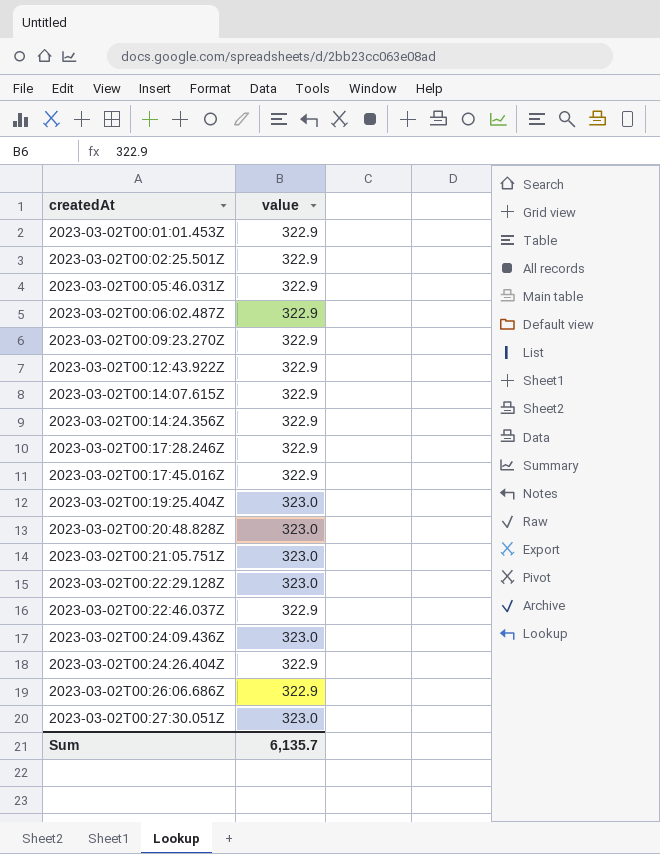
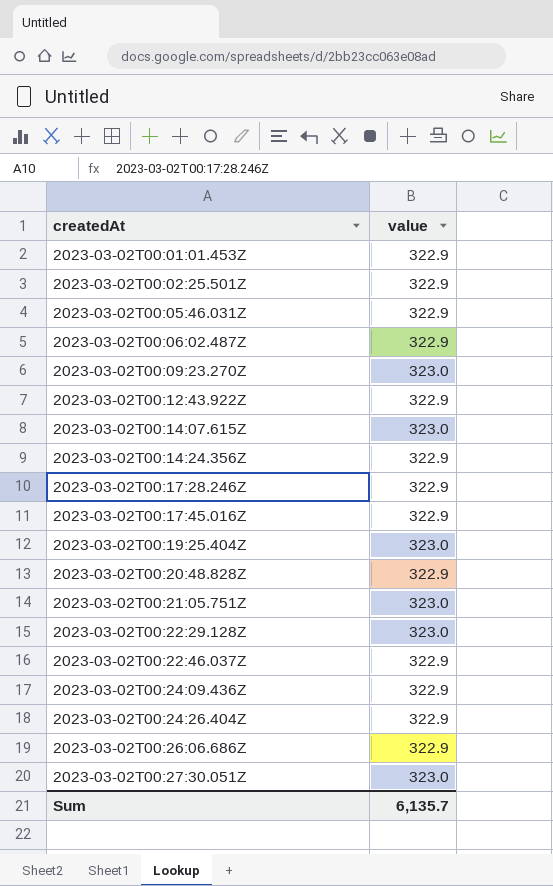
2023-03-02T00:09:23.270Z | value: 322.9 -> 323.0
2023-03-02T00:14:07.615Z | value: 322.9 -> 323.0
2023-03-02T00:20:48.828Z | value: 323.0 -> 322.9
2023-03-02T00:24:09.436Z | value: 323.0 -> 322.9

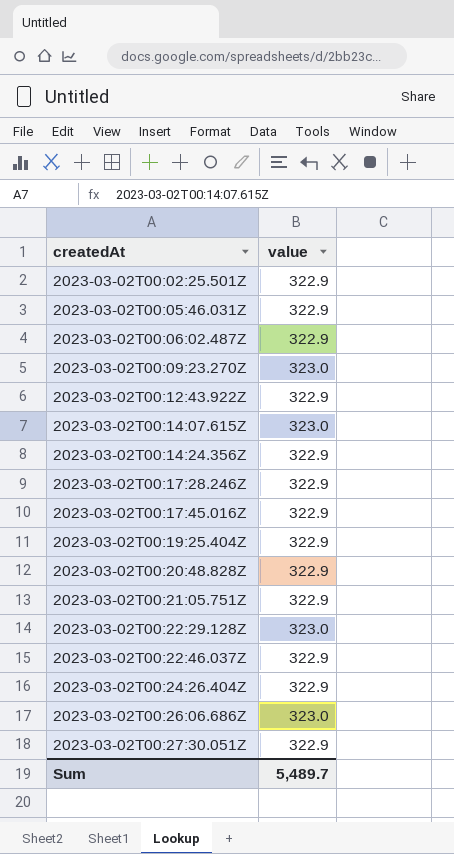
row 2023-03-02T00:01:01.453Z: 322.9 -> none
row 2023-03-02T00:24:09.436Z: 322.9 -> none
2023-03-02T00:19:25.404Z | value: 323.0 -> 322.9
2023-03-02T00:21:05.751Z | value: 323.0 -> 322.9
2023-03-02T00:26:06.686Z | value: 322.9 -> 323.0
2023-03-02T00:27:30.051Z | value: 323.0 -> 322.9
Sum | value: 6,135.7 -> 5,489.7

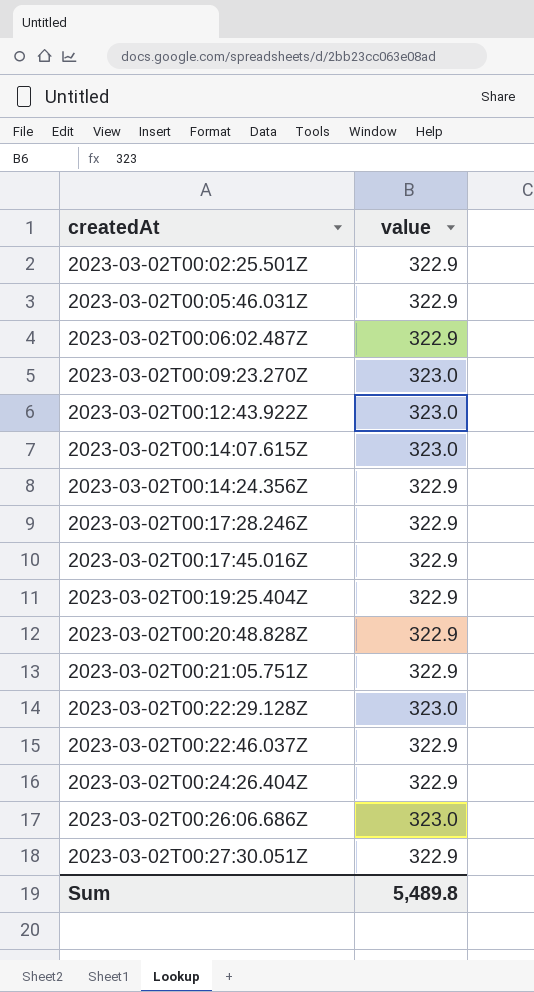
2023-03-02T00:12:43.922Z | value: 322.9 -> 323.0
Sum | value: 5,489.7 -> 5,489.8

